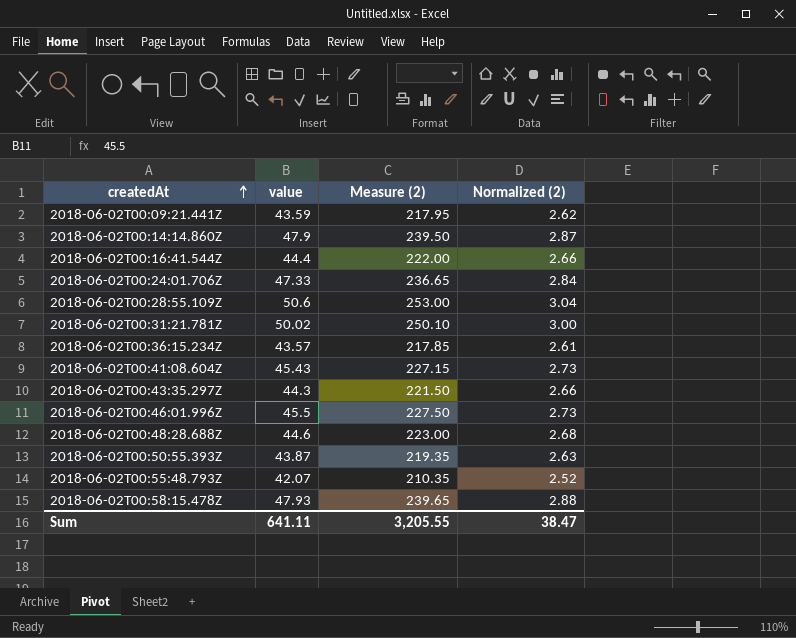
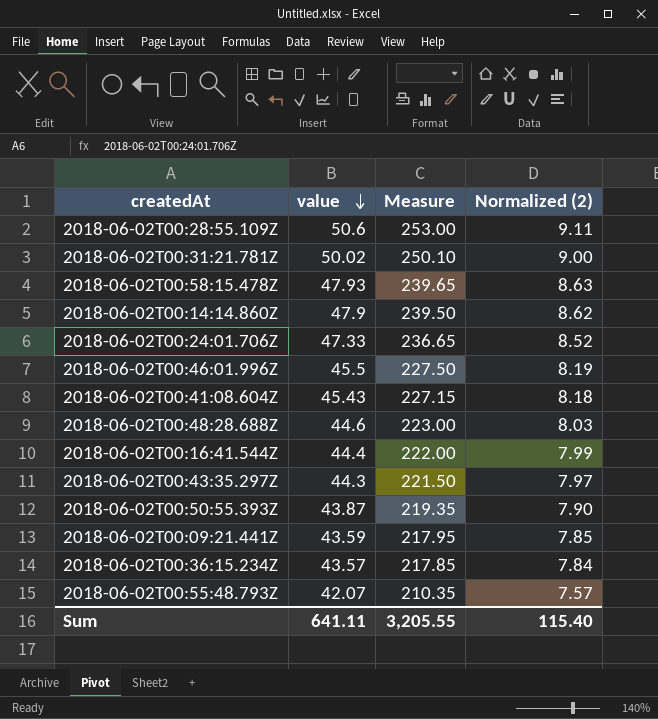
row order: createdAt ascending -> value descending
column name: Measure (2) -> Measure
column Normalized (2) | formula: [value] * 0.06 -> [value] * 0.18
Sum | Normalized (2): 38.47 -> 115.40

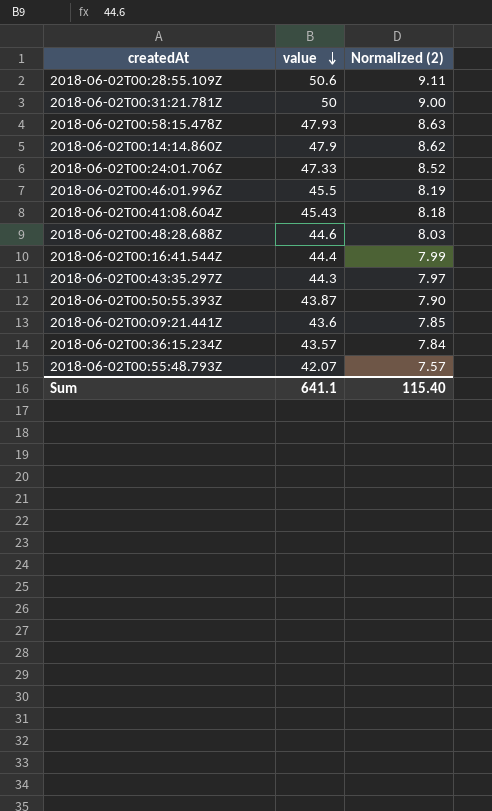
column Measure | formula: [value] * 5 -> none
2018-06-02T00:31:21.781Z | value: 50.02 -> 50
2018-06-02T00:09:21.441Z | value: 43.59 -> 43.6
Sum | value: 641.11 -> 641.1

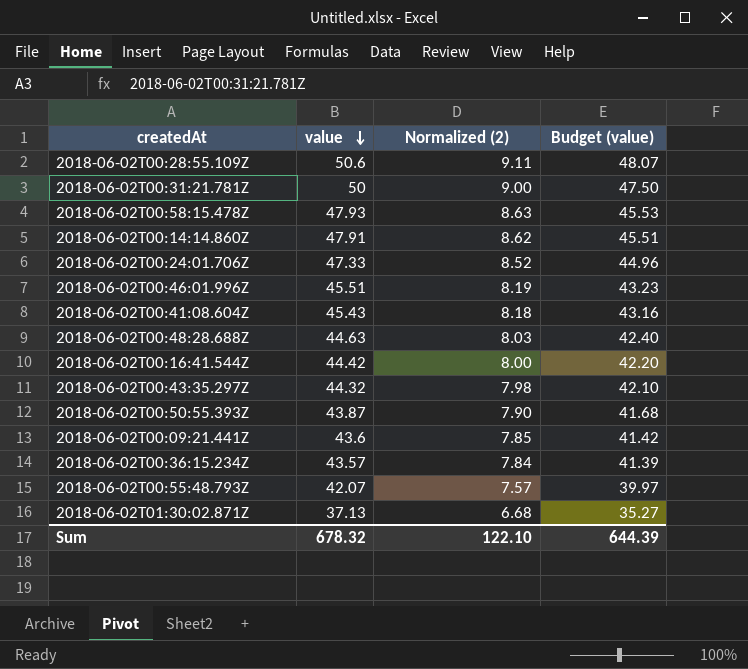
column Budget (value) | formula: none -> [value] * 0.95
2018-06-02T00:14:14.860Z | value: 47.9 -> 47.91
2018-06-02T00:46:01.996Z | value: 45.5 -> 45.51
2018-06-02T00:48:28.688Z | value: 44.6 -> 44.63
2018-06-02T00:16:41.544Z | value: 44.4 -> 44.42
2018-06-02T00:16:41.544Z | Normalized (2): 7.99 -> 8.00
2018-06-02T00:43:35.297Z | value: 44.3 -> 44.32
2018-06-02T00:43:35.297Z | Normalized (2): 7.97 -> 7.98
row 2018-06-02T01:30:02.871Z: none -> 37.13 | 6.68 | 35.27
Sum | value: 641.1 -> 678.32
Sum | Normalized (2): 115.40 -> 122.10

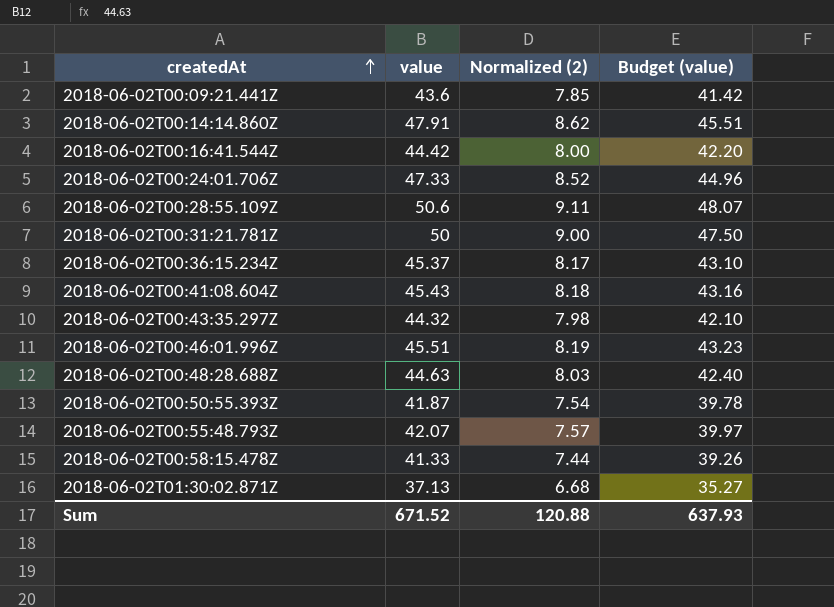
row order: value descending -> createdAt ascending
2018-06-02T00:36:15.234Z | value: 43.57 -> 45.37
2018-06-02T00:36:15.234Z | Normalized (2): 7.84 -> 8.17
2018-06-02T00:36:15.234Z | Budget (value): 41.39 -> 43.10
2018-06-02T00:50:55.393Z | value: 43.87 -> 41.87
2018-06-02T00:50:55.393Z | Normalized (2): 7.90 -> 7.54
2018-06-02T00:50:55.393Z | Budget (value): 41.68 -> 39.78
2018-06-02T00:58:15.478Z | value: 47.93 -> 41.33
2018-06-02T00:58:15.478Z | Normalized (2): 8.63 -> 7.44
2018-06-02T00:58:15.478Z | Budget (value): 45.53 -> 39.26
Sum | value: 678.32 -> 671.52
Sum | Normalized (2): 122.10 -> 120.88
Sum | Budget (value): 644.39 -> 637.93

